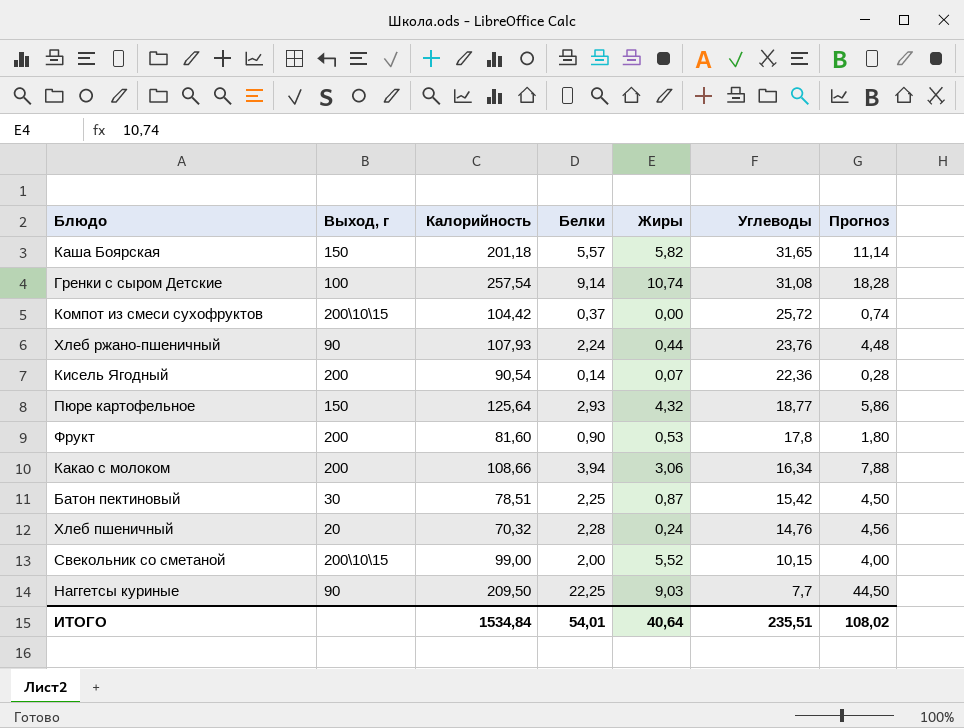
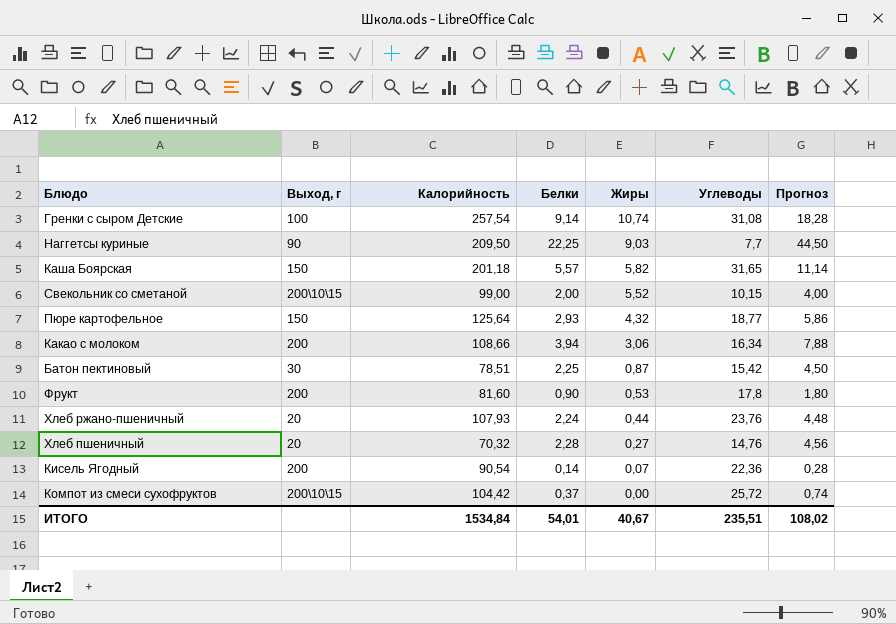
row order: Углеводы descending -> Жиры descending
Хлеб ржано-пшеничный | Выход, г: 90 -> 20
Хлеб пшеничный | Жиры: 0,24 -> 0,27
ИТОГО | Жиры: 40,64 -> 40,67

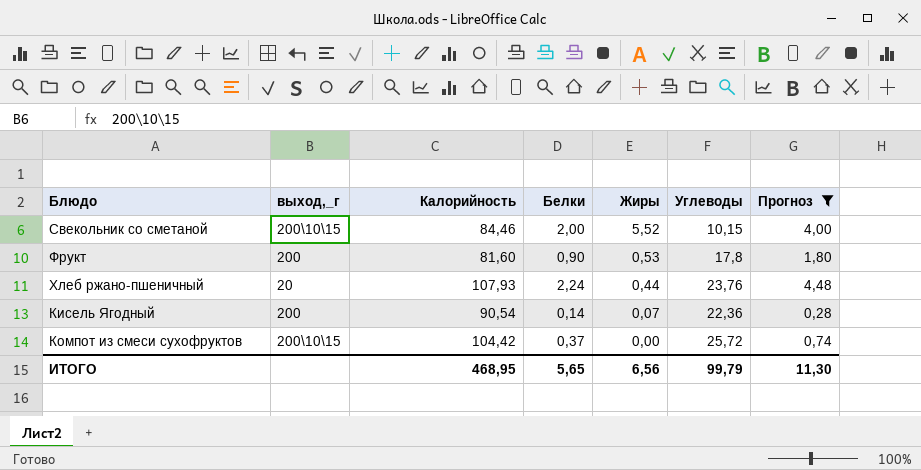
filter: none -> Прогноз <= 4,48
column name: Выход, г -> выход,_г
Свекольник со сметаной | Калорийность: 99,00 -> 84,46
ИТОГО | Калорийность: 1534,84 -> 468,95
ИТОГО | Белки: 54,01 -> 5,65
ИТОГО | Жиры: 40,67 -> 6,56
ИТОГО | Углеводы: 235,51 -> 99,79
ИТОГО | Прогноз: 108,02 -> 11,30

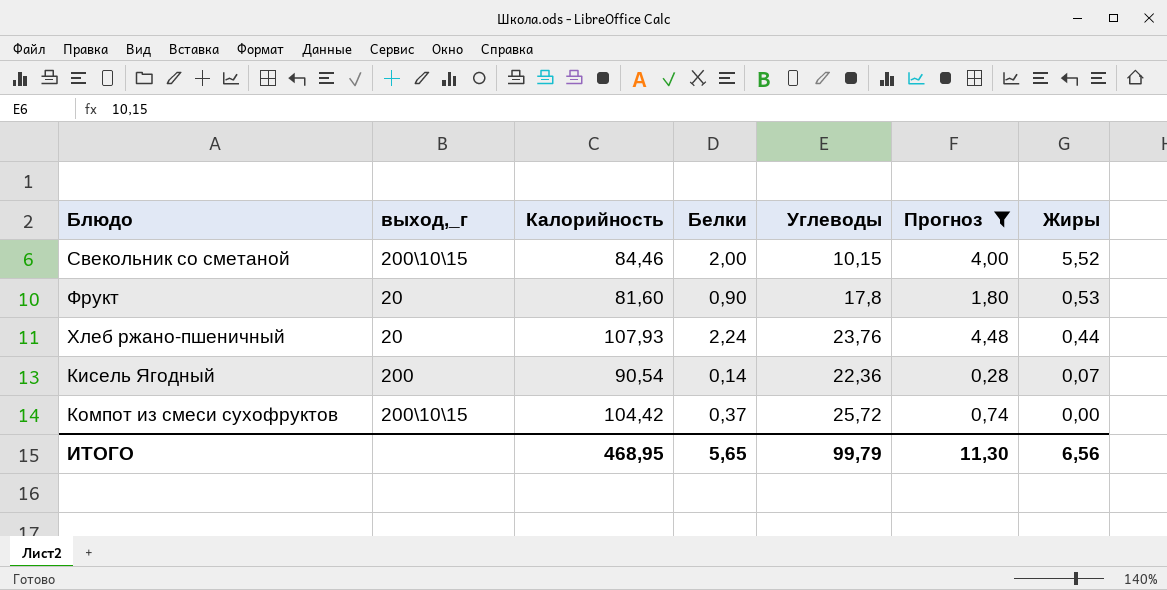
column Жиры | position: 5 -> 7
Фрукт | выход,_г: 200 -> 20

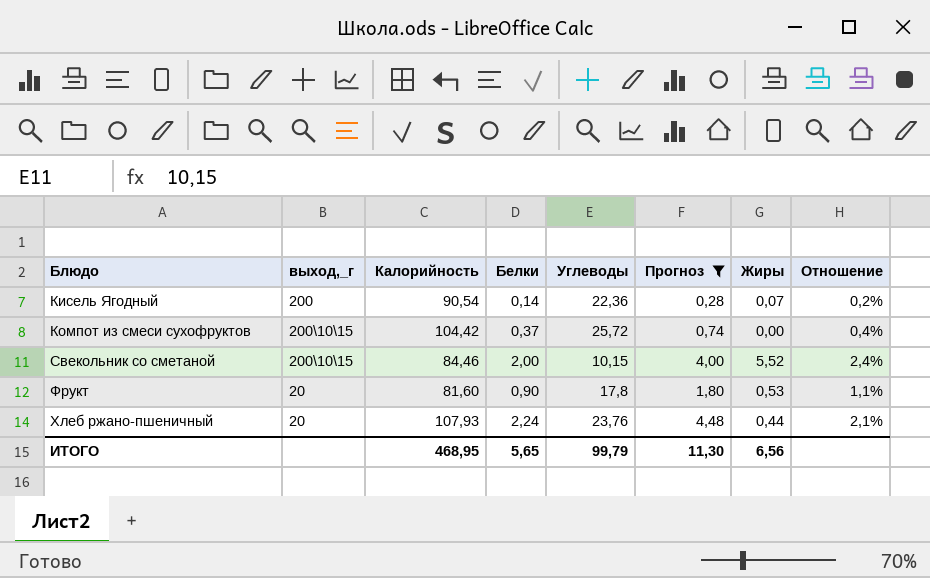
row order: Жиры descending -> Блюдо ascending
column Отношение | formula: none -> [Белки] / [Калорийность]

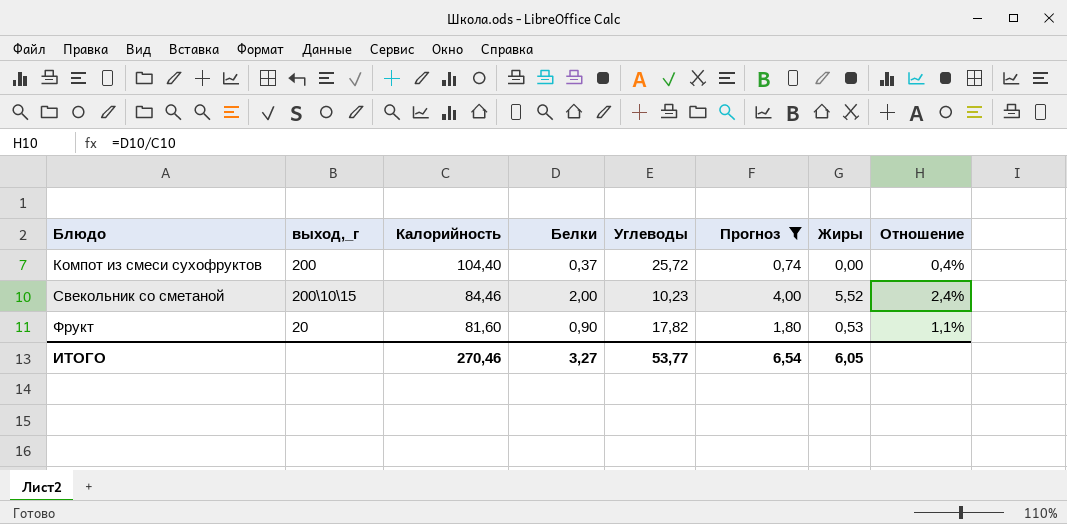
row Кисель Ягодный: 200 | 90,54 | 0,14 | 22,36 | 0,28 | 0,07 | 0,2% -> none
row Хлеб ржано-пшеничный: 20 | 107,93 | 2,24 | 23,76 | 4,48 | 0,44 | 2,1% -> none
Компот из смеси сухофруктов | выход,_г: 200\10\15 -> 200
Компот из смеси сухофруктов | Калорийность: 104,42 -> 104,40
Свекольник со сметаной | Углеводы: 10,15 -> 10,23
Фрукт | Углеводы: 17,8 -> 17,82
ИТОГО | Калорийность: 468,95 -> 270,46
ИТОГО | Белки: 5,65 -> 3,27
ИТОГО | Углеводы: 99,79 -> 53,77
ИТОГО | Прогноз: 11,30 -> 6,54
ИТОГО | Жиры: 6,56 -> 6,05

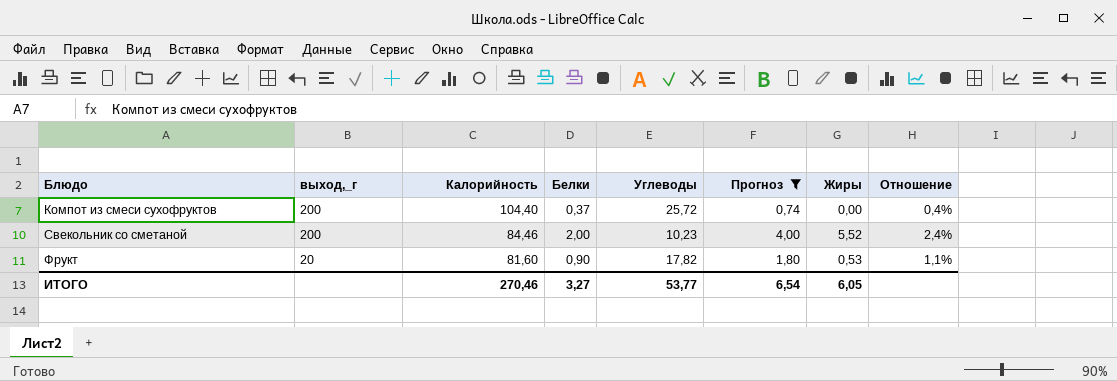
Свекольник со сметаной | выход,_г: 200\10\15 -> 200

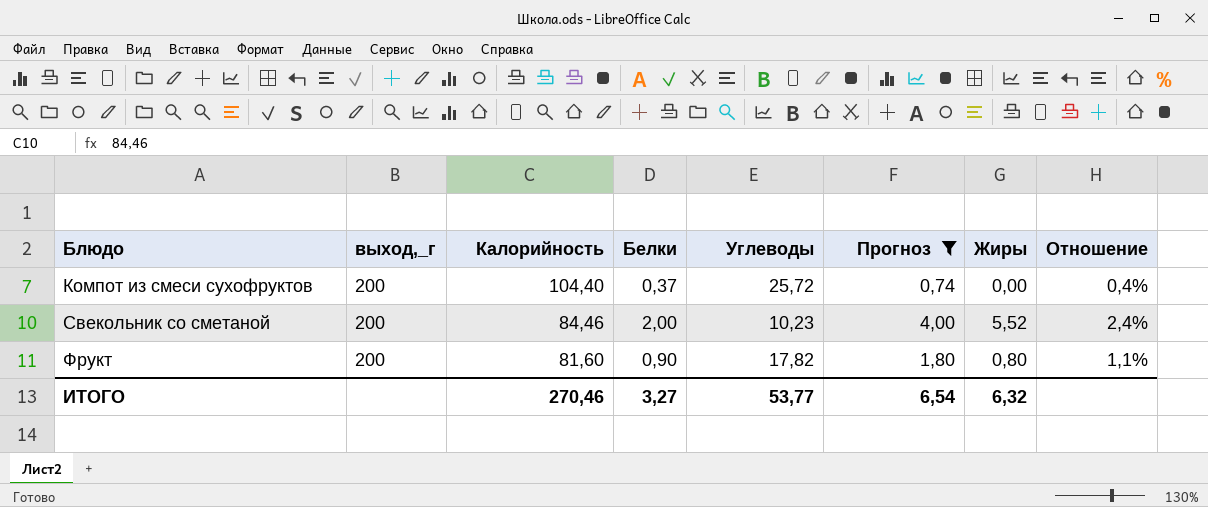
Фрукт | выход,_г: 20 -> 200
Фрукт | Жиры: 0,53 -> 0,80
ИТОГО | Жиры: 6,05 -> 6,32

